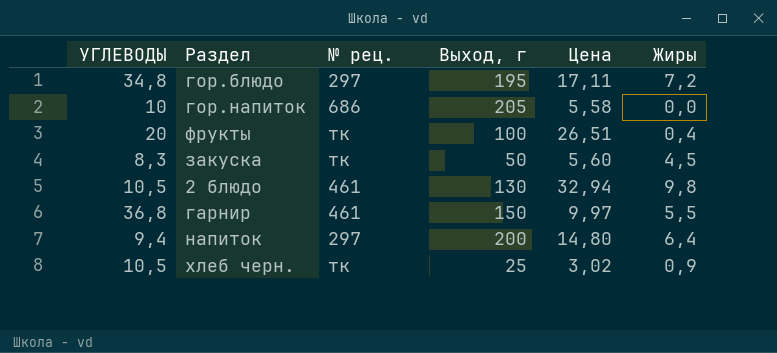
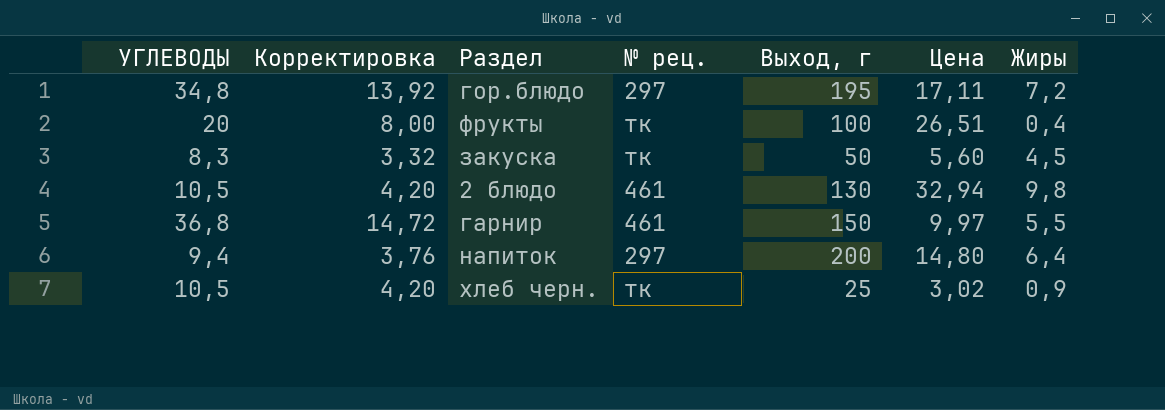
column Корректировка | formula: none -> [УГЛЕВОДЫ] * 0,4
row гор.напиток: 10 | 686 | 205 | 5,58 | 0,0 -> none

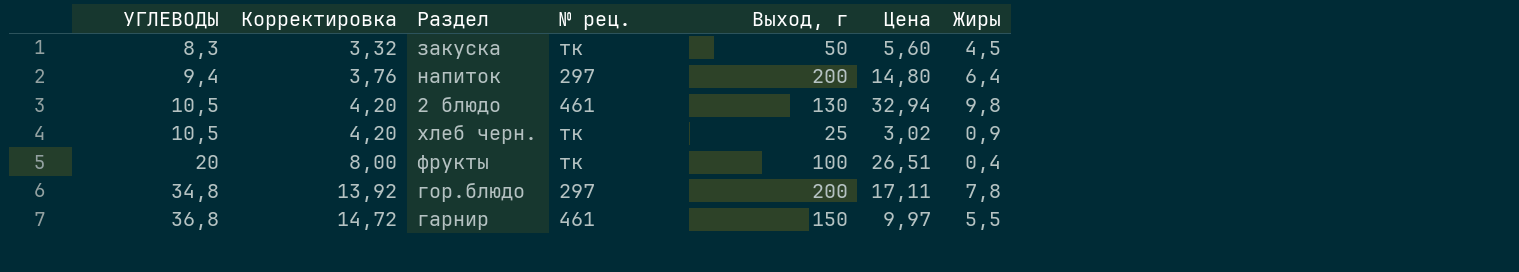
row order: none -> УГЛЕВОДЫ ascending
гор.блюдо | Выход, г: 195 -> 200
гор.блюдо | Жиры: 7,2 -> 7,8

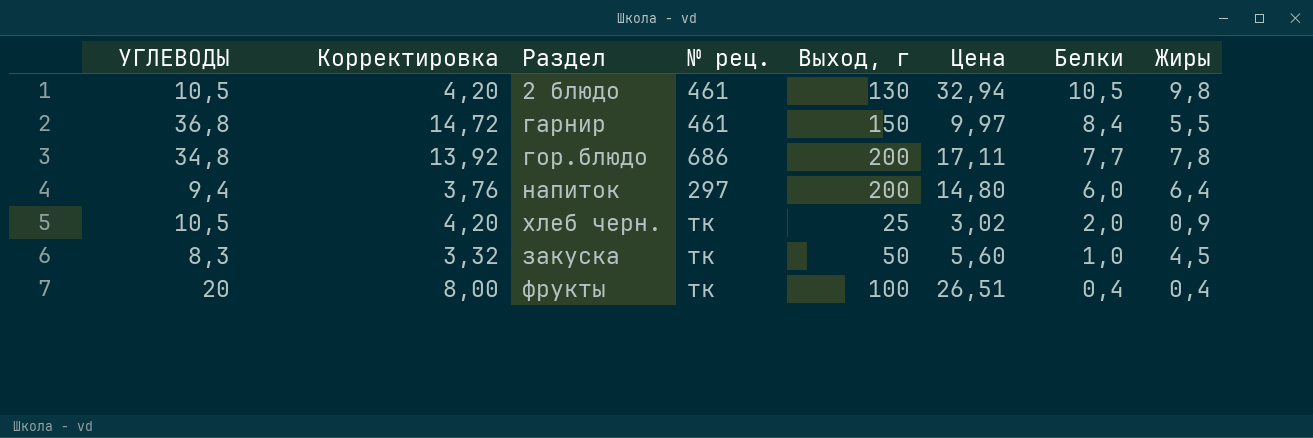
row order: УГЛЕВОДЫ ascending -> Белки descending
column Белки | position: none -> 7
гор.блюдо | № рец.: 297 -> 686

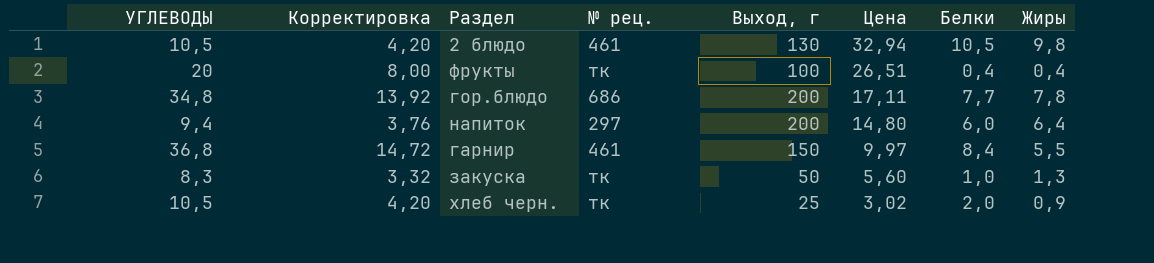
row order: Белки descending -> Цена descending
закуска | Жиры: 4,5 -> 1,3

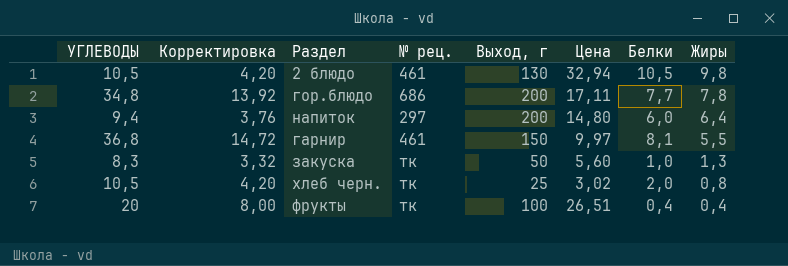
row order: Цена descending -> Жиры descending
гарнир | Белки: 8,4 -> 8,1
хлеб черн. | Жиры: 0,9 -> 0,8

